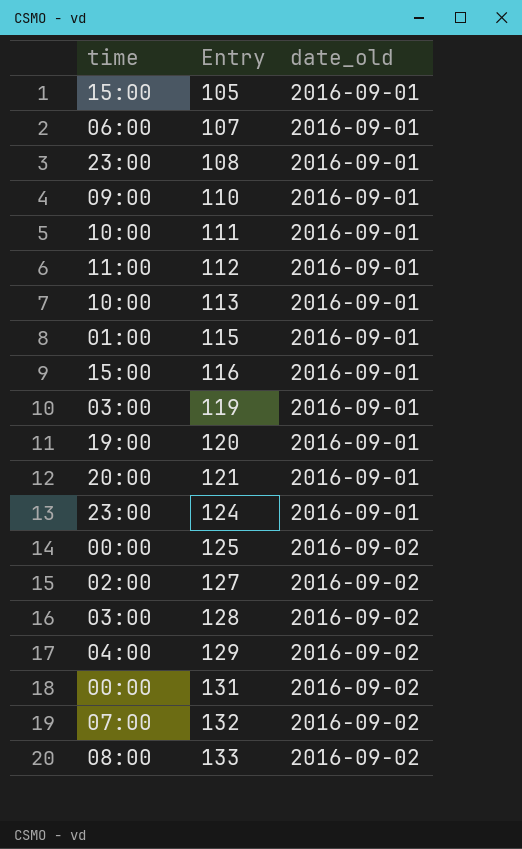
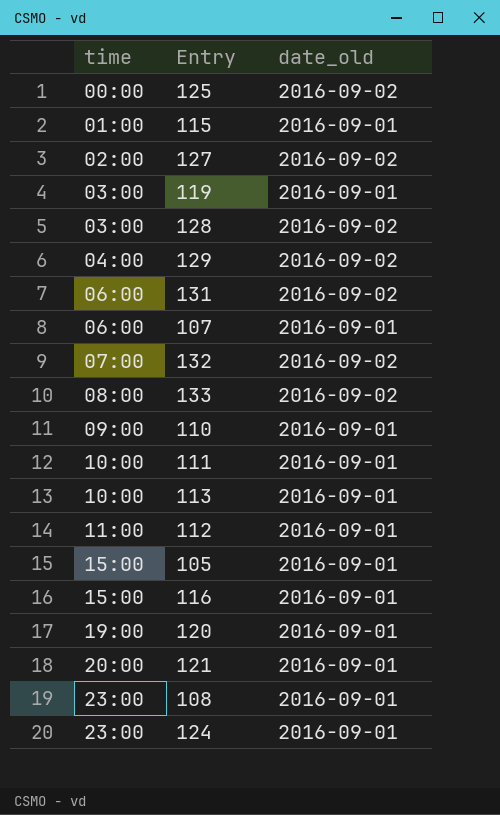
row order: Entry ascending -> time ascending
131 | time: 00:00 -> 06:00

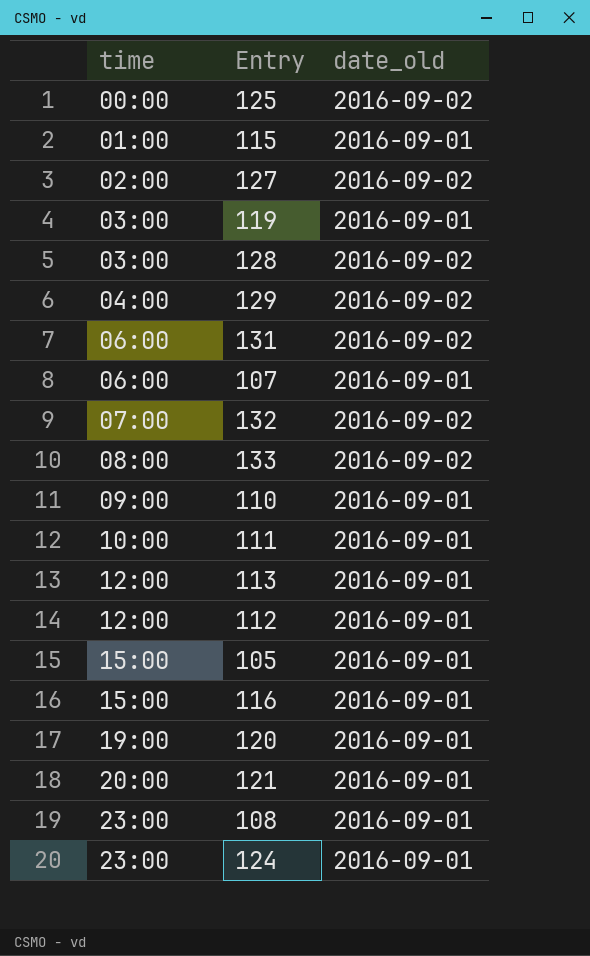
113 | time: 10:00 -> 12:00
112 | time: 11:00 -> 12:00

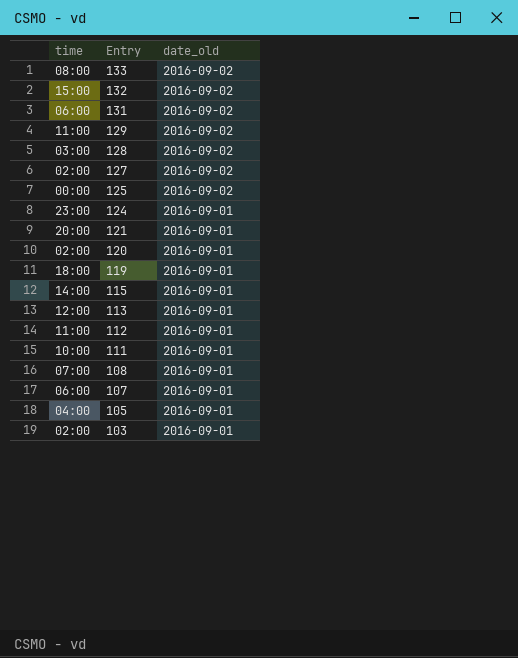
row order: time ascending -> Entry descending
row 110: 09:00 | 2016-09-01 -> none
row 116: 15:00 | 2016-09-01 -> none
132 | time: 07:00 -> 15:00
129 | time: 04:00 -> 11:00
120 | time: 19:00 -> 02:00
119 | time: 03:00 -> 18:00
115 | time: 01:00 -> 14:00
112 | time: 12:00 -> 11:00
108 | time: 23:00 -> 07:00
105 | time: 15:00 -> 04:00
row 103: none -> 02:00 | 2016-09-01

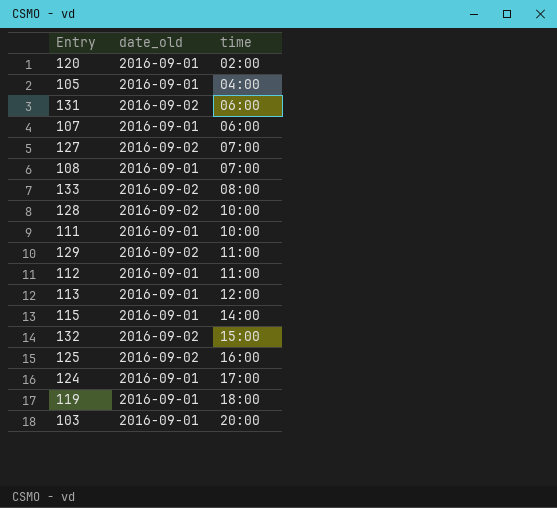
row order: Entry descending -> time ascending
column time | position: 1 -> 3
row 121: 20:00 | 2016-09-01 -> none
127 | time: 02:00 -> 07:00
128 | time: 03:00 -> 10:00
125 | time: 00:00 -> 16:00
124 | time: 23:00 -> 17:00
103 | time: 02:00 -> 20:00

